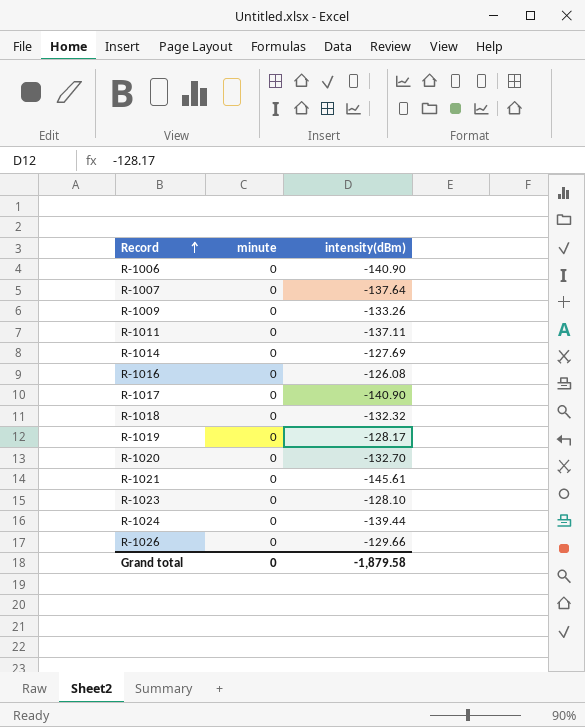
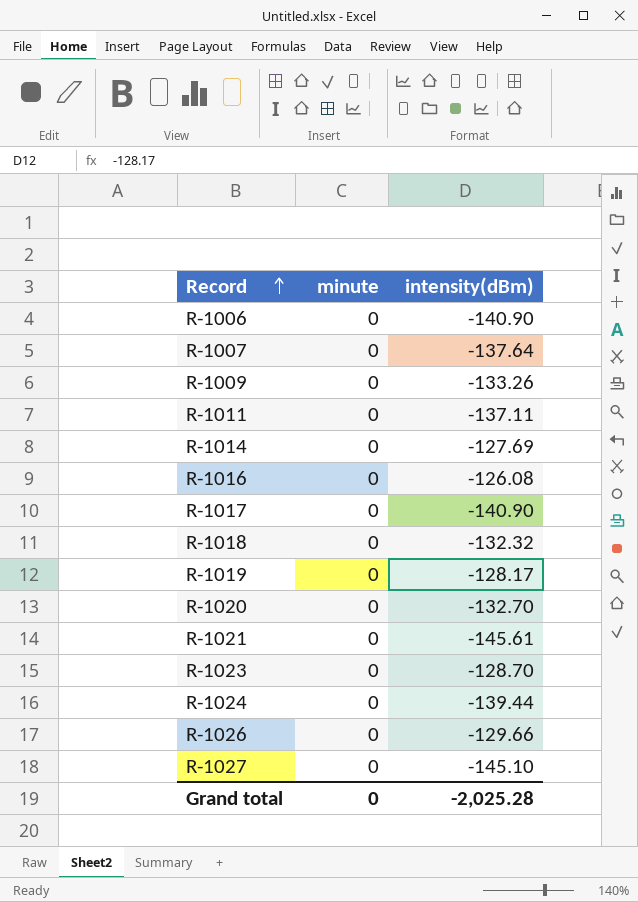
R-1023 | intensity(dBm): -128.10 -> -128.70
row R-1027: none -> 0 | -145.10
Grand total | intensity(dBm): -1,879.58 -> -2,025.28

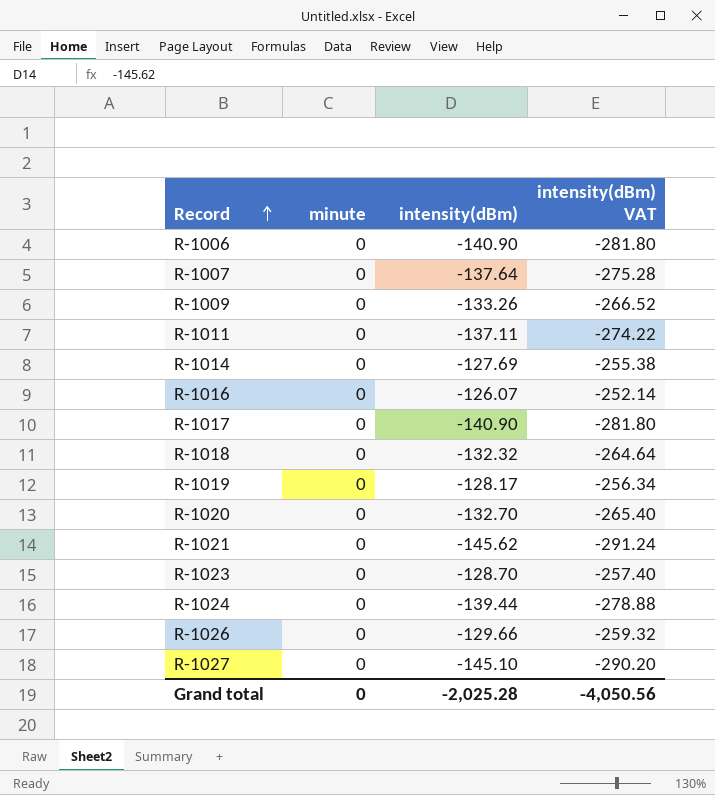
column intensity(dBm) VAT | formula: none -> [intensity(dBm)] * 2
R-1016 | intensity(dBm): -126.08 -> -126.07
R-1021 | intensity(dBm): -145.61 -> -145.62

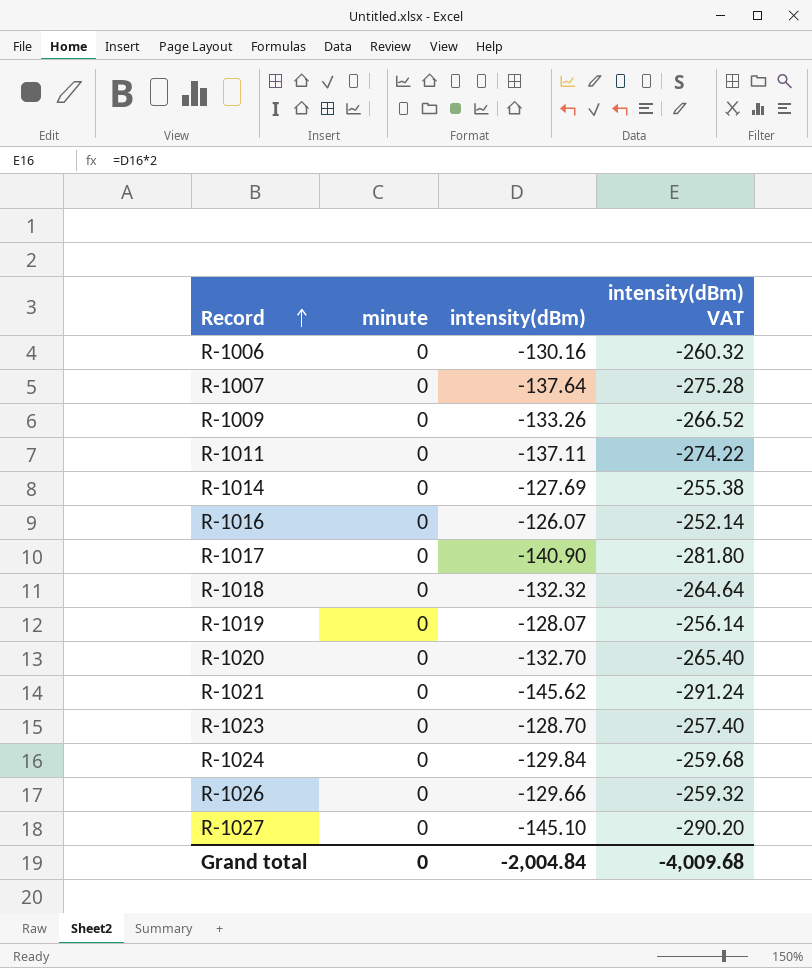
R-1006 | intensity(dBm): -140.90 -> -130.16
R-1006 | intensity(dBm) VAT: -281.80 -> -260.32
R-1019 | intensity(dBm): -128.17 -> -128.07
R-1019 | intensity(dBm) VAT: -256.34 -> -256.14
R-1024 | intensity(dBm): -139.44 -> -129.84
R-1024 | intensity(dBm) VAT: -278.88 -> -259.68
Grand total | intensity(dBm): -2,025.28 -> -2,004.84
Grand total | intensity(dBm) VAT: -4,050.56 -> -4,009.68

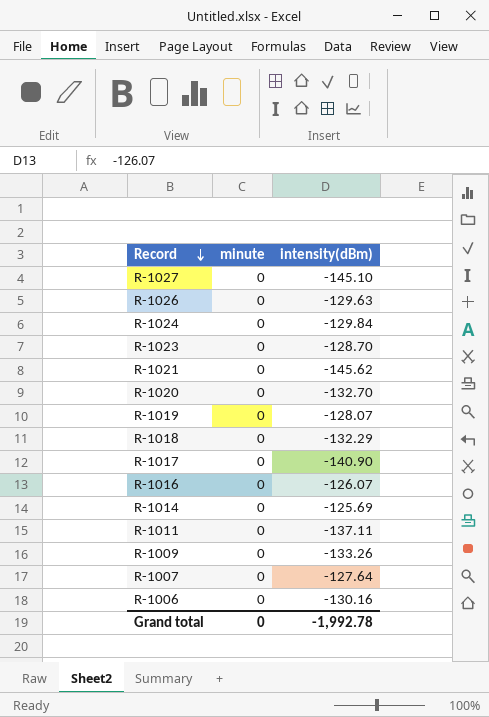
row order: Record ascending -> Record descending
column intensity(dBm) VAT | formula: [intensity(dBm)] * 2 -> none
R-1026 | intensity(dBm): -129.66 -> -129.63
R-1018 | intensity(dBm): -132.32 -> -132.29
R-1014 | intensity(dBm): -127.69 -> -125.69
R-1007 | intensity(dBm): -137.64 -> -127.64
Grand total | intensity(dBm): -2,004.84 -> -1,992.78

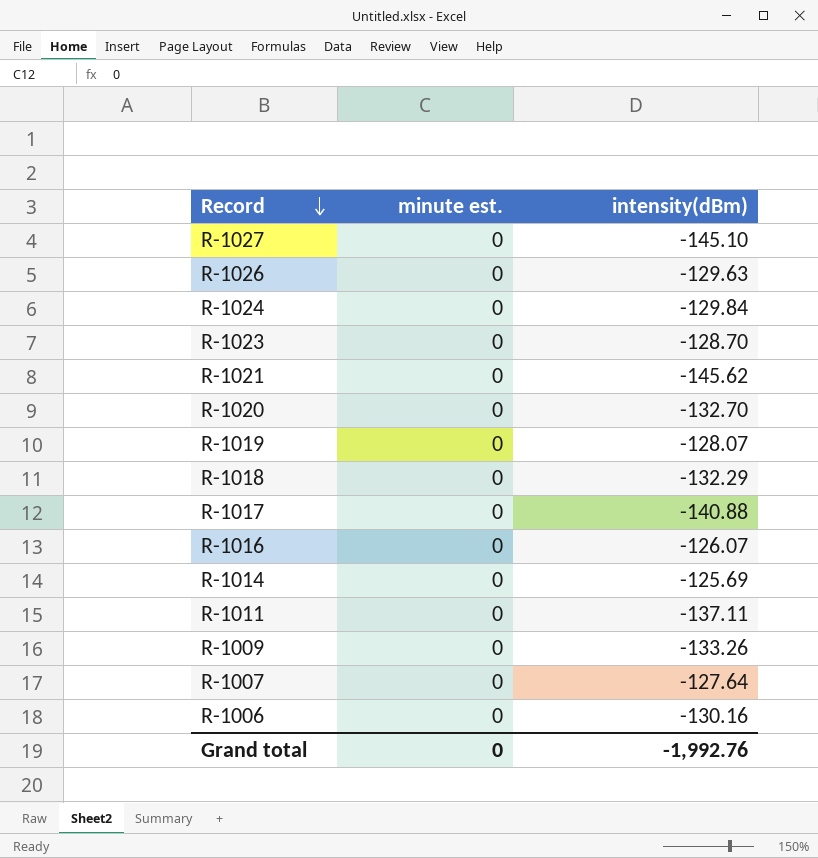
column name: minute -> minute est.
R-1017 | intensity(dBm): -140.90 -> -140.88
Grand total | intensity(dBm): -1,992.78 -> -1,992.76

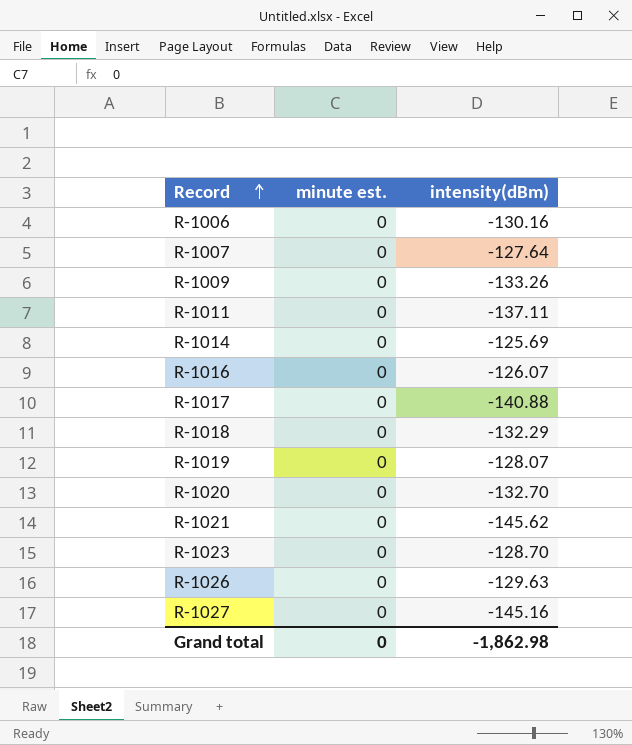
row order: Record descending -> Record ascending
row R-1024: 0 | -129.84 -> none
R-1027 | intensity(dBm): -145.10 -> -145.16
Grand total | intensity(dBm): -1,992.76 -> -1,862.98

